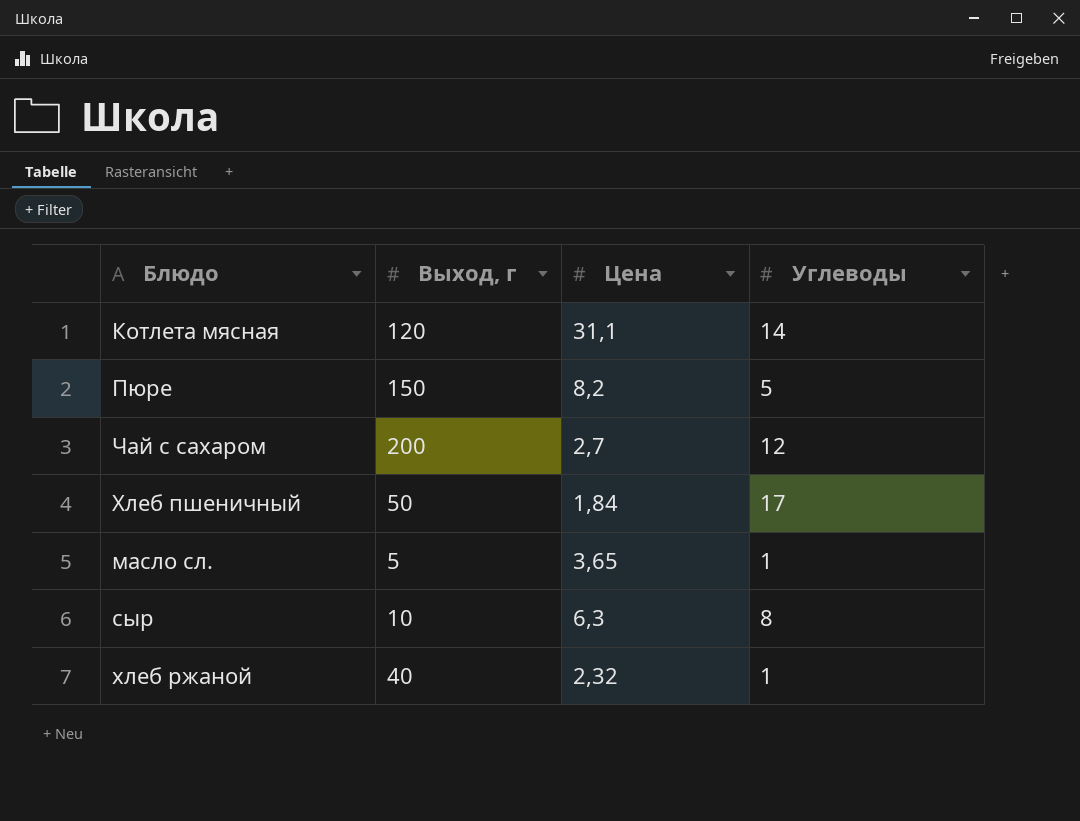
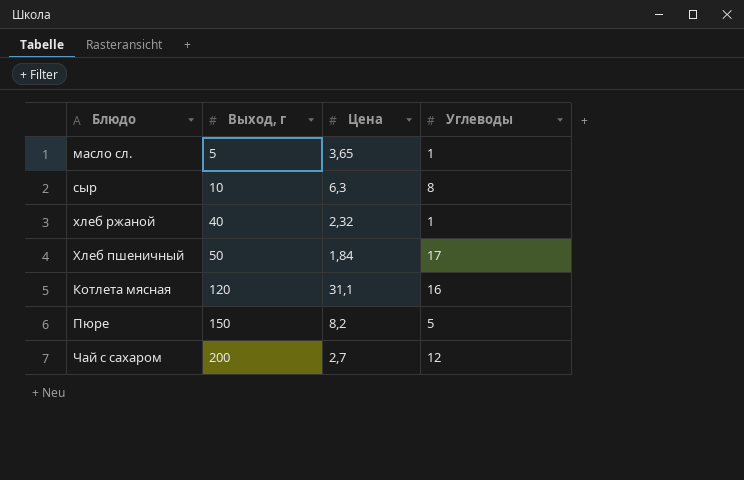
row order: none -> Выход, г ascending
Котлета мясная | Углеводы: 14 -> 16

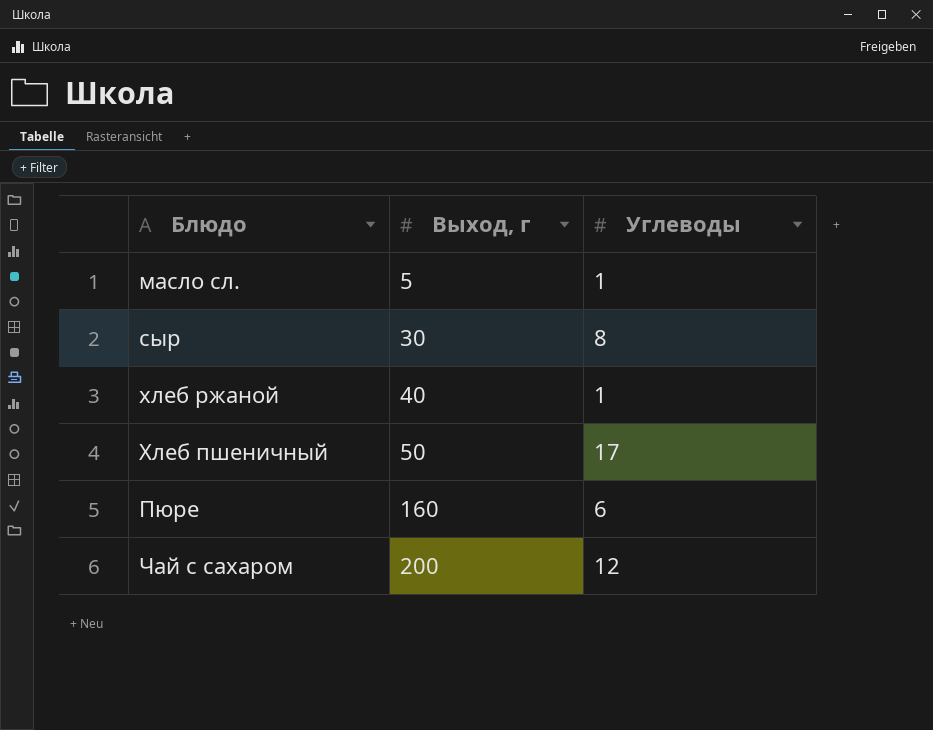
column Цена | position: 3 -> none
row Котлета мясная: 120 | 31,1 | 16 -> none
сыр | Выход, г: 10 -> 30
Пюре | Выход, г: 150 -> 160
Пюре | Углеводы: 5 -> 6

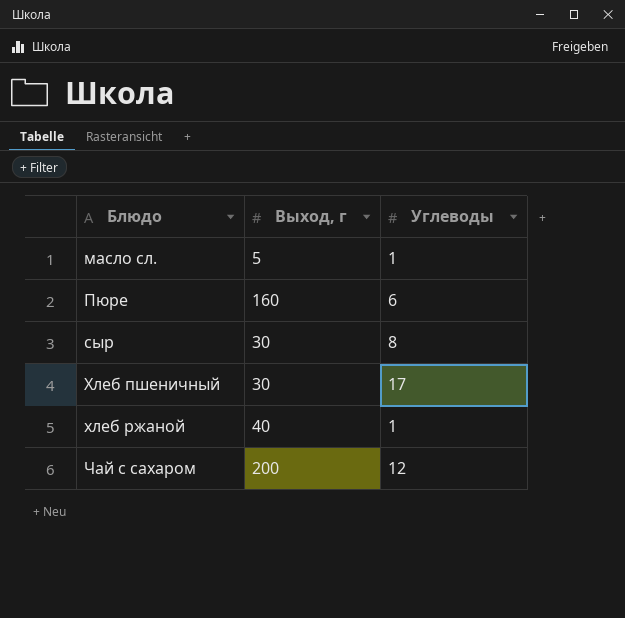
row order: Выход, г ascending -> Блюдо ascending
Хлеб пшеничный | Выход, г: 50 -> 30

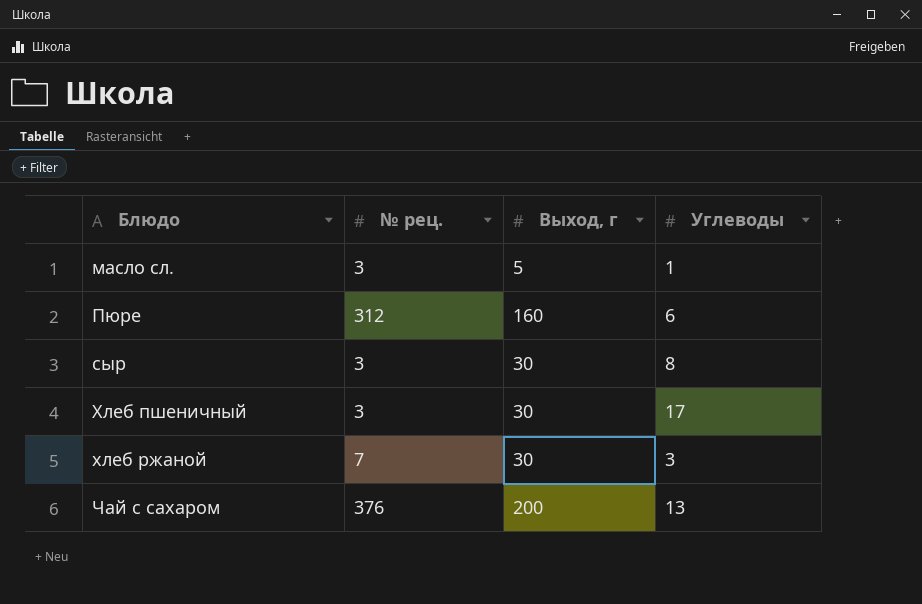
column № рец. | position: none -> 2
хлеб ржаной | Выход, г: 40 -> 30
хлеб ржаной | Углеводы: 1 -> 3
Чай с сахаром | Углеводы: 12 -> 13

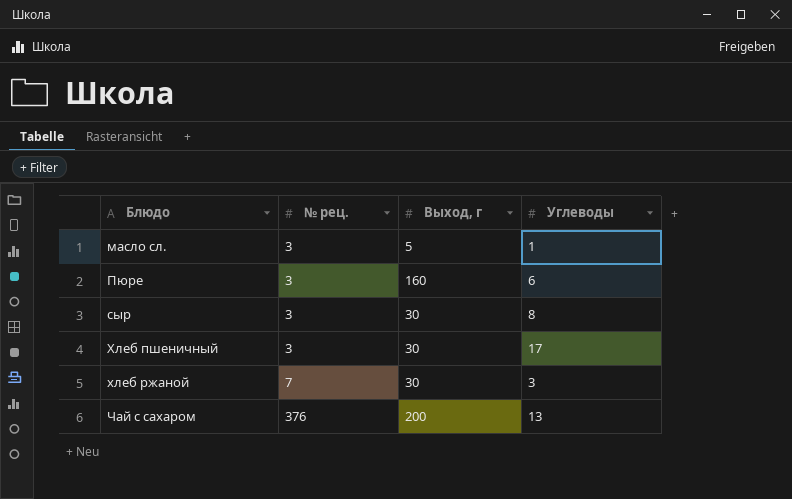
Пюре | № рец.: 312 -> 3

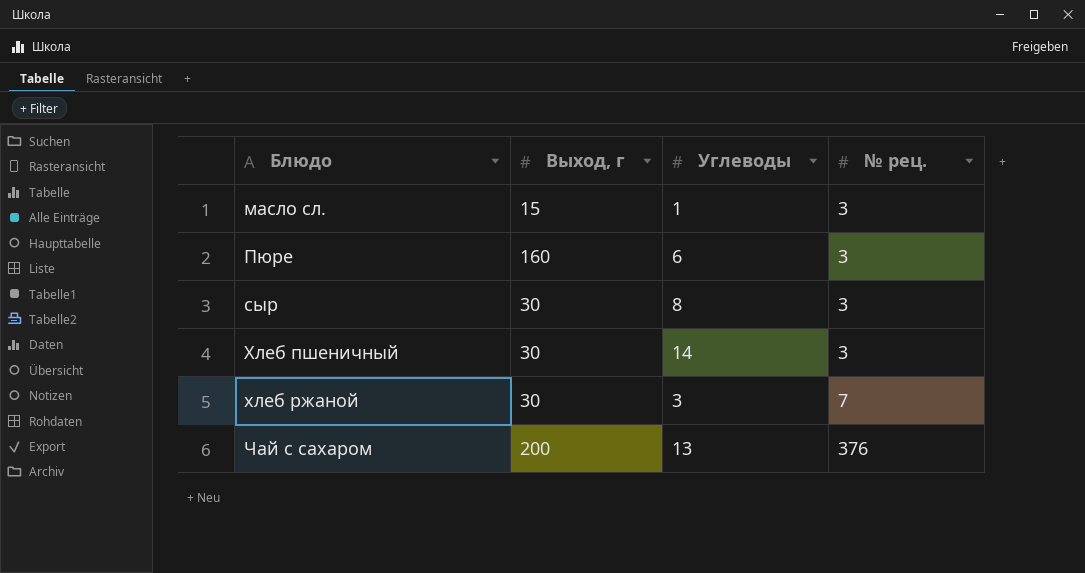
column № рец. | position: 2 -> 4
масло сл. | Выход, г: 5 -> 15
Хлеб пшеничный | Углеводы: 17 -> 14

